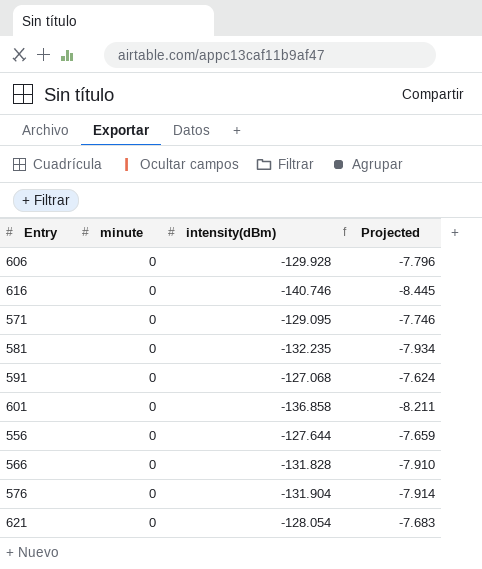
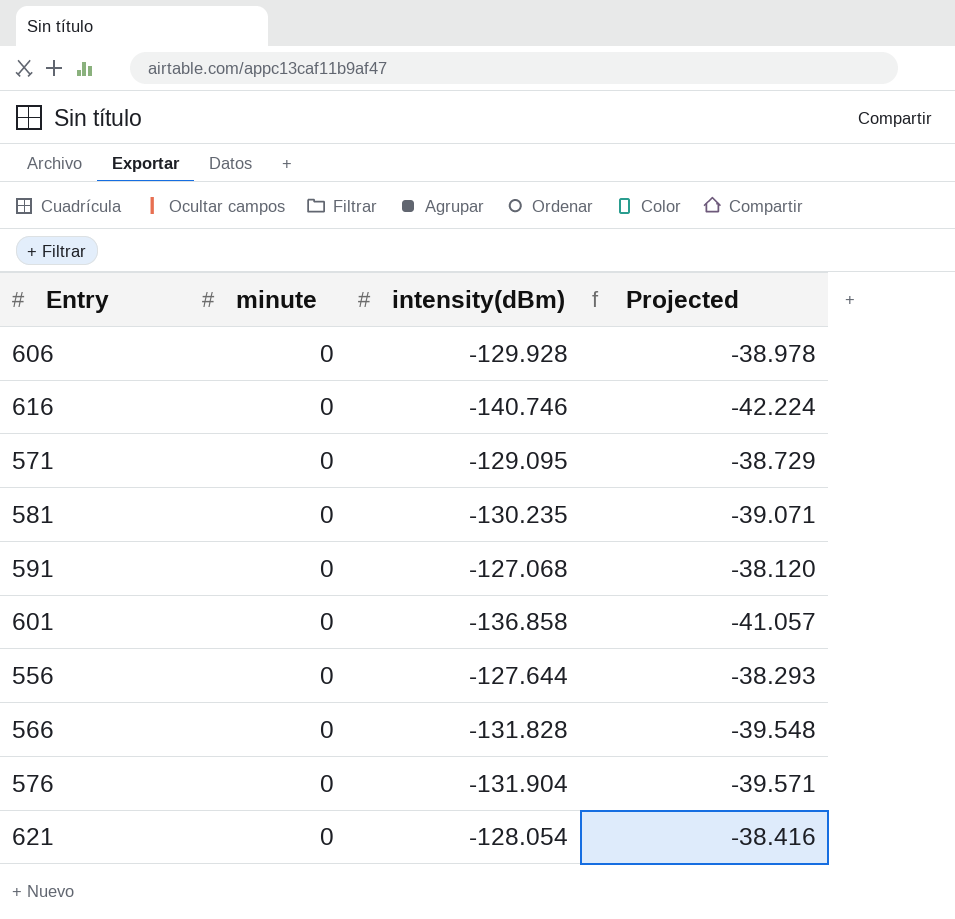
column Projected | formula: [intensity(dBm)] * 0.06 -> [intensity(dBm)] * 0.3
581 | intensity(dBm): -132.235 -> -130.235

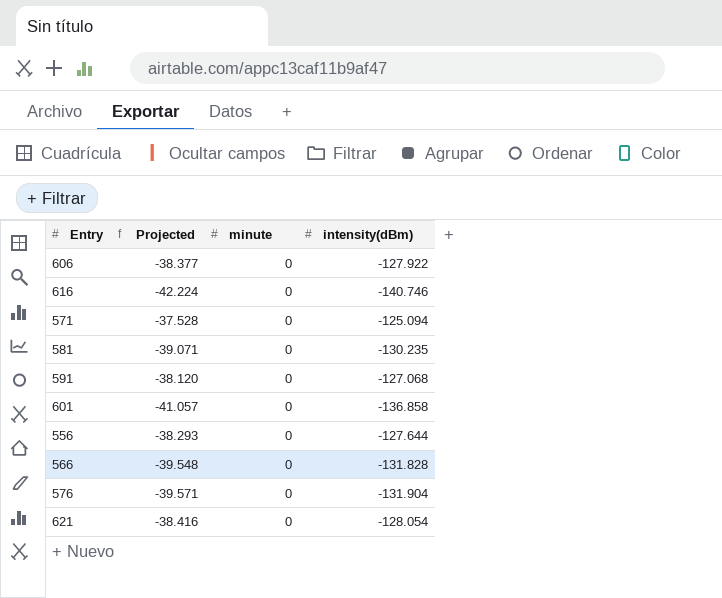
column Projected | position: 4 -> 2
606 | Projected: -38.978 -> -38.377
606 | intensity(dBm): -129.928 -> -127.922
571 | Projected: -38.729 -> -37.528
571 | intensity(dBm): -129.095 -> -125.094

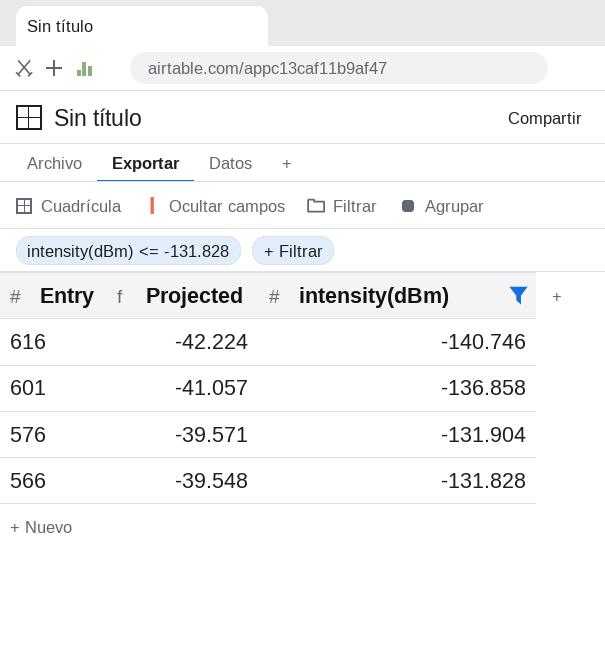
filter: none -> intensity(dBm) <= -131.828
row order: none -> Entry descending
column minute | position: 3 -> none

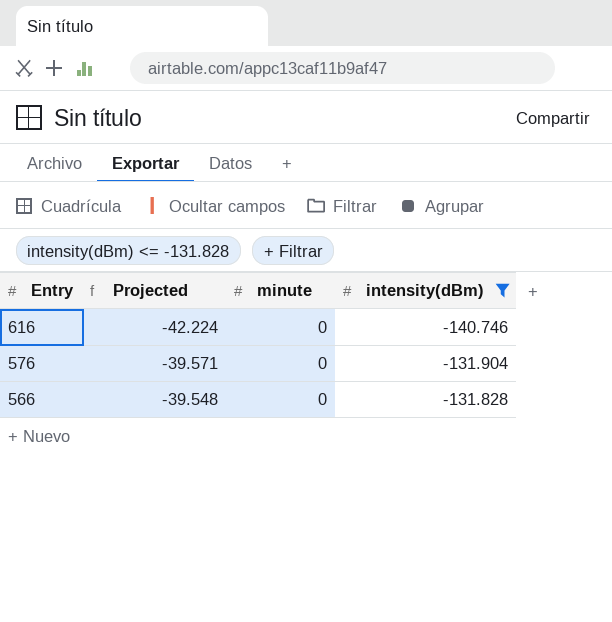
column minute | position: none -> 3
row 601: -41.057 | -136.858 -> none

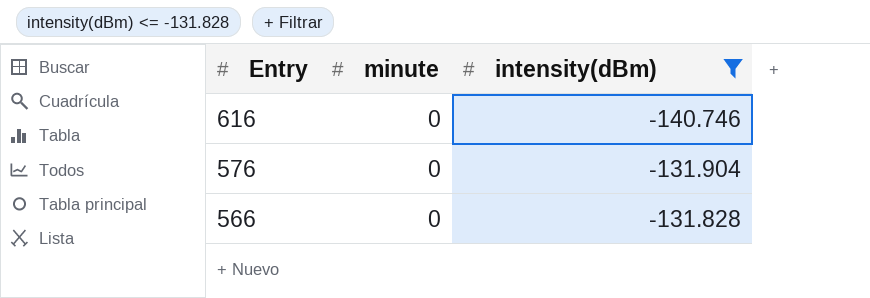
column Projected | formula: [intensity(dBm)] * 0.3 -> none

